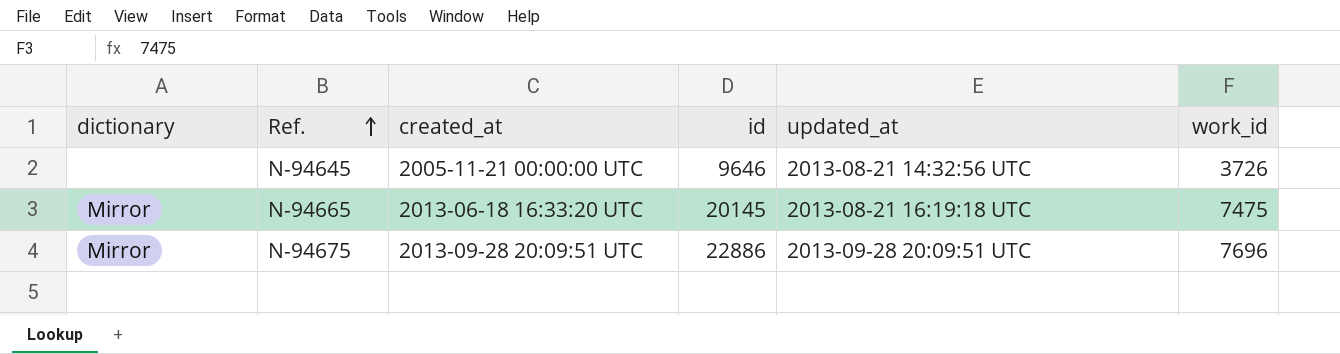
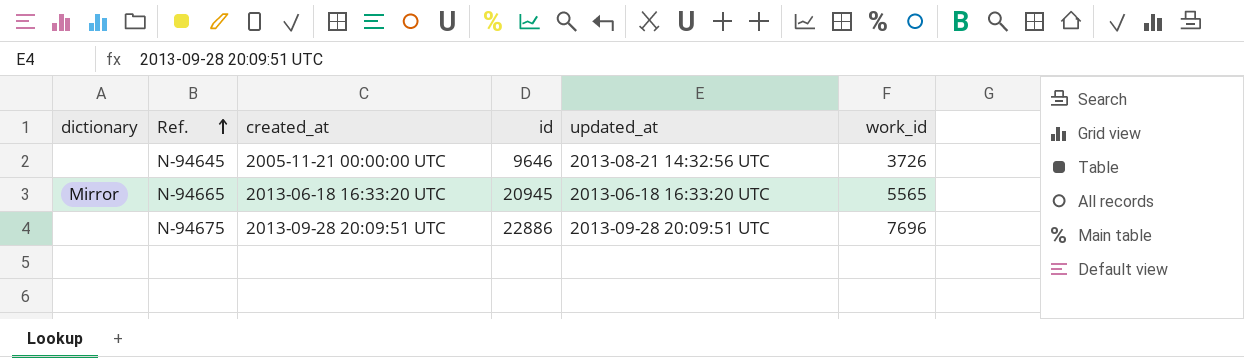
N-94665 | id: 20145 -> 20945
N-94665 | updated_at: 2013-08-21 16:19:18 UTC -> 2013-06-18 16:33:20 UTC
N-94665 | work_id: 7475 -> 5565
N-94675 | dictionary: Mirror -> none

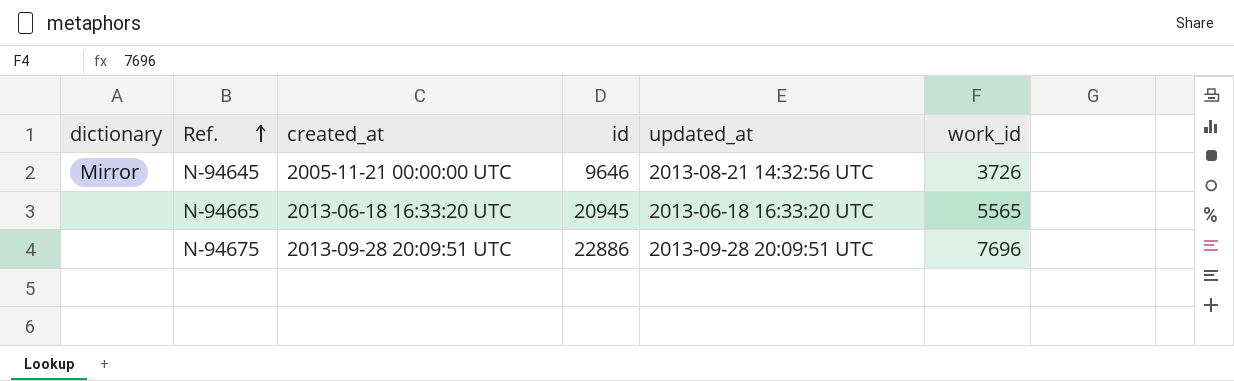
N-94645 | dictionary: none -> Mirror
N-94665 | dictionary: Mirror -> none

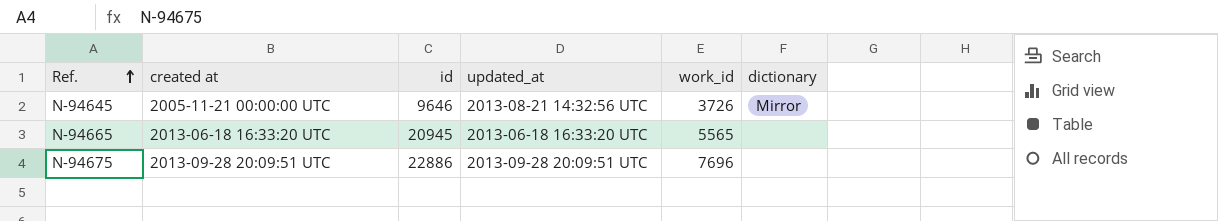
column name: created_at -> created at
column dictionary | position: 1 -> 6

